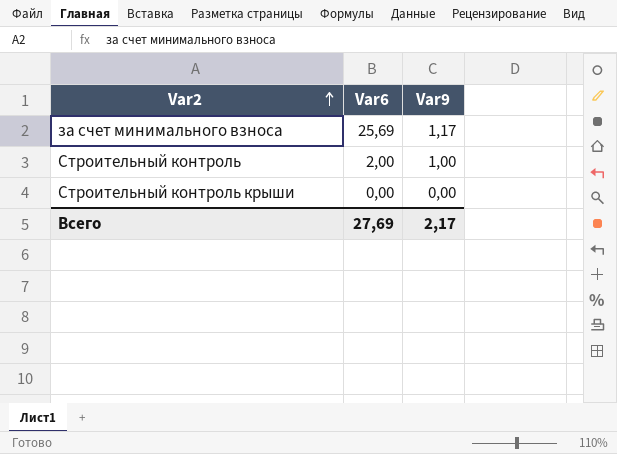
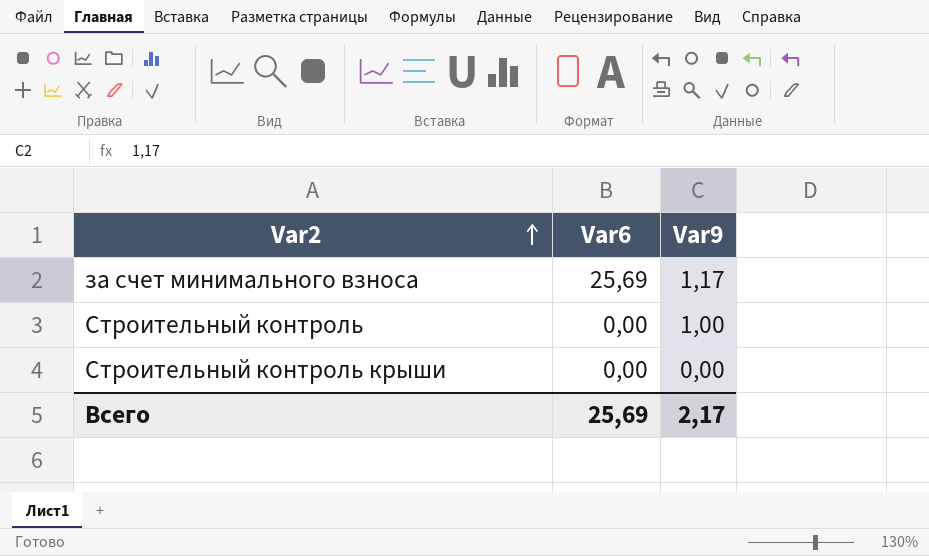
Строительный контроль | Var6: 2,00 -> 0,00
Всего | Var6: 27,69 -> 25,69

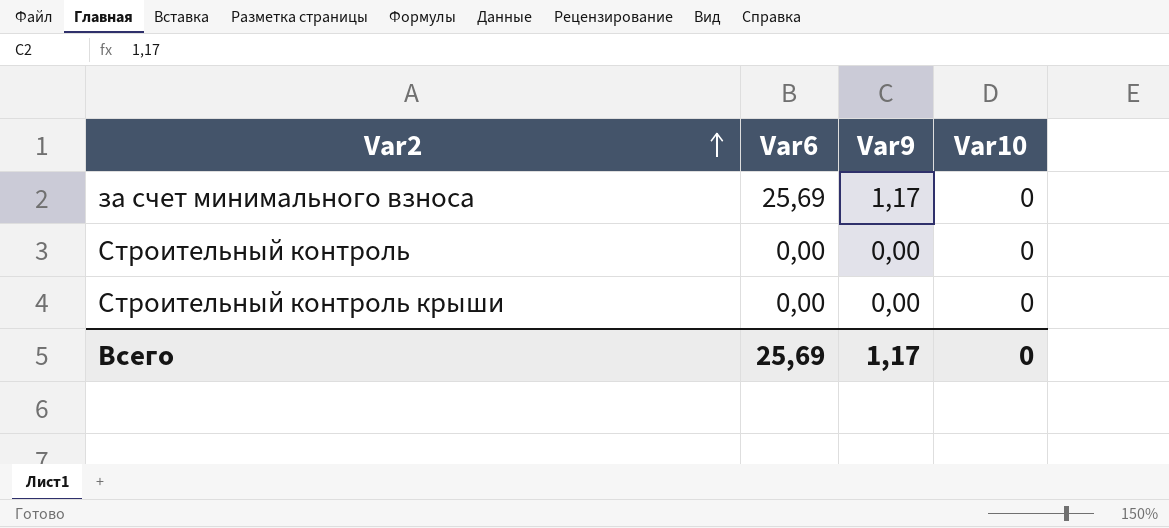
column Var10 | position: none -> 4
Строительный контроль | Var9: 1,00 -> 0,00
Всего | Var9: 2,17 -> 1,17

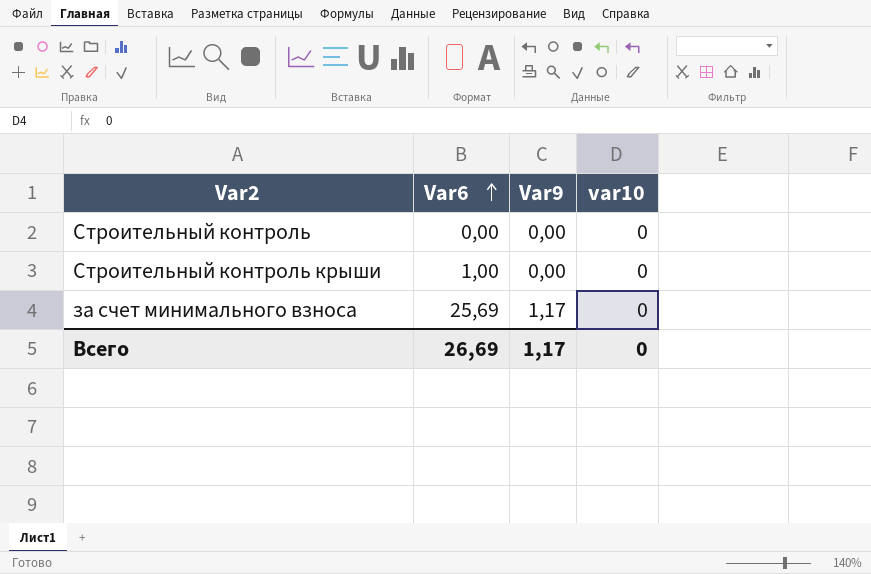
row order: Var2 ascending -> Var6 ascending
column name: Var10 -> var10
Строительный контроль крыши | Var6: 0,00 -> 1,00
Всего | Var6: 25,69 -> 26,69

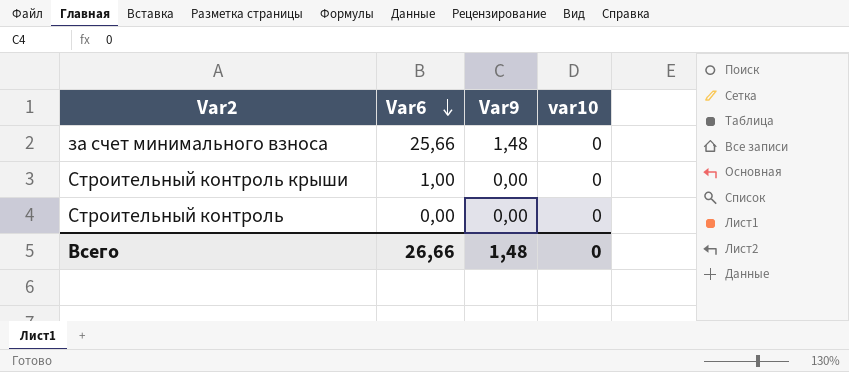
row order: Var6 ascending -> Var6 descending
за счет минимального взноса | Var6: 25,69 -> 25,66
за счет минимального взноса | Var9: 1,17 -> 1,48
Всего | Var6: 26,69 -> 26,66
Всего | Var9: 1,17 -> 1,48

